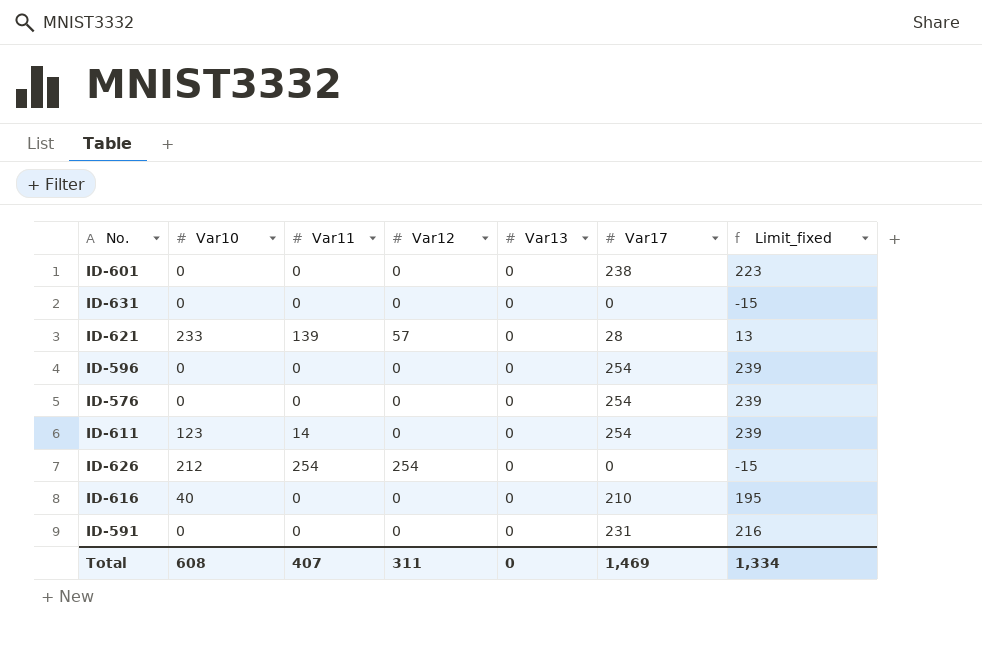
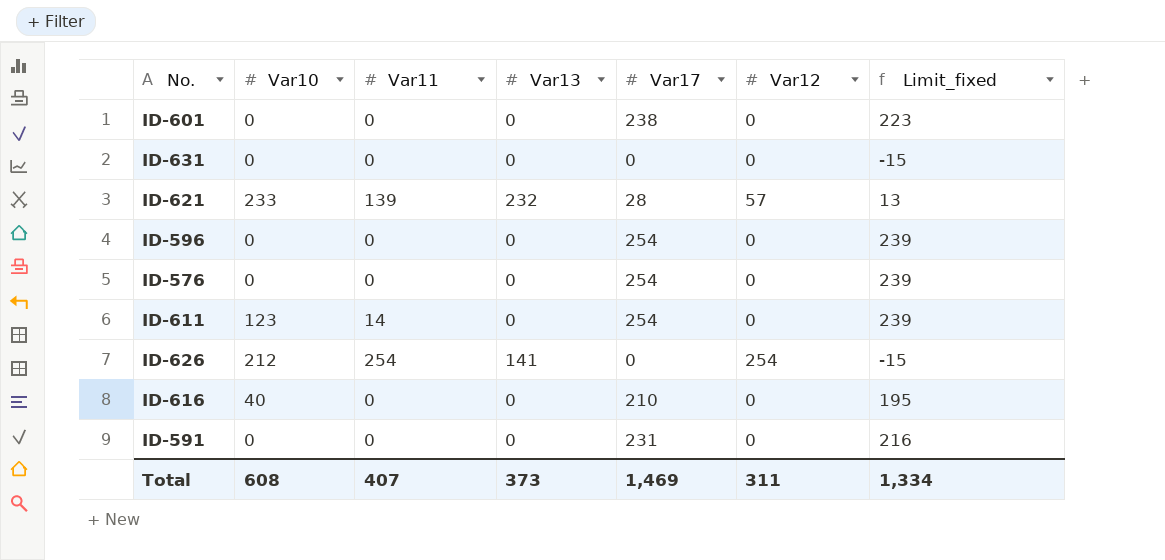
column Var12 | position: 4 -> 6
ID-621 | Var13: 0 -> 232
ID-626 | Var13: 0 -> 141
Total | Var13: 0 -> 373

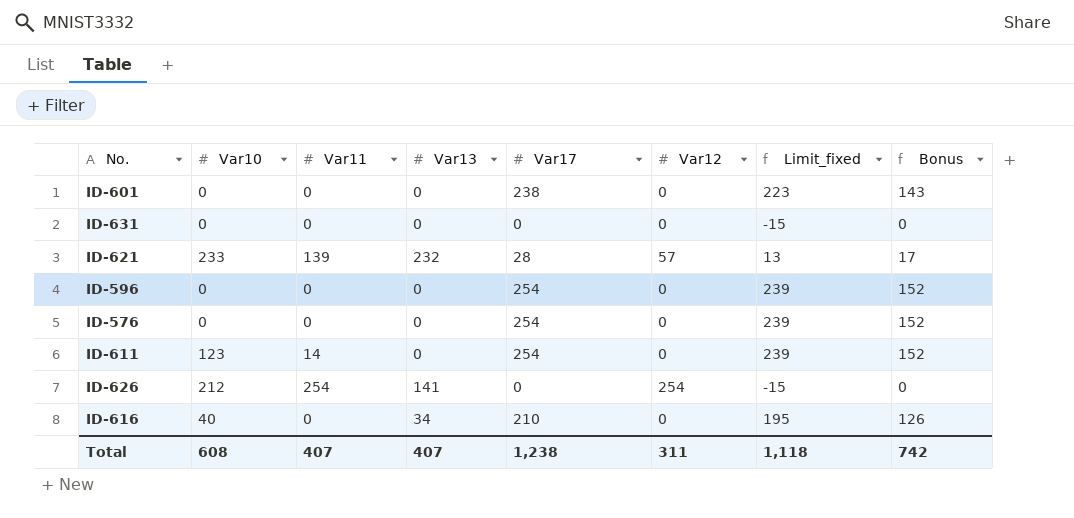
column Bonus | formula: none -> [Var17] * 0.6
row ID-591: 0 | 0 | 0 | 231 | 0 | 216 -> none
ID-616 | Var13: 0 -> 34
Total | Var13: 373 -> 407
Total | Var17: 1,469 -> 1,238
Total | Limit_fixed: 1,334 -> 1,118

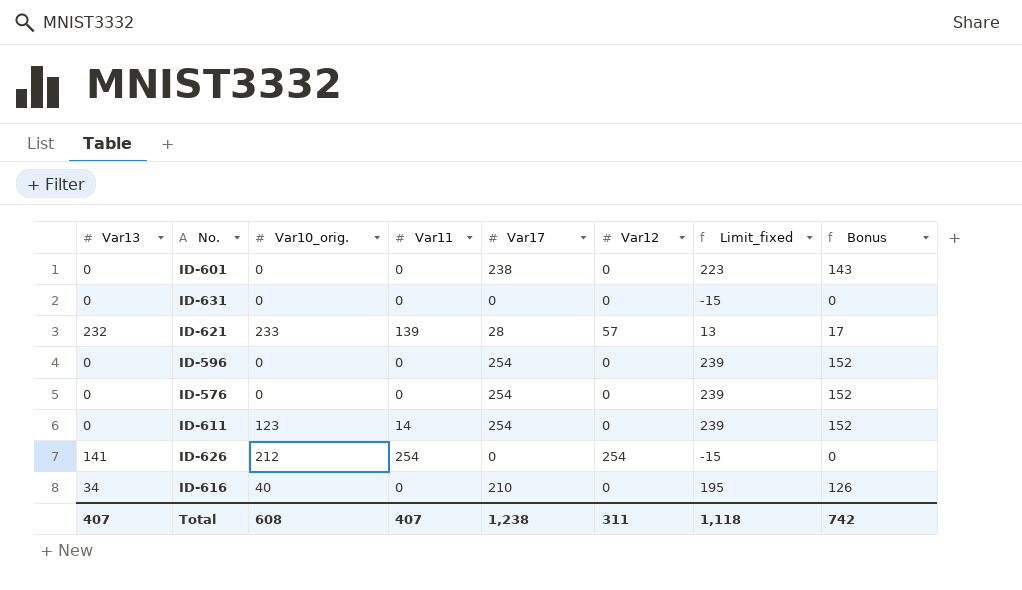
column Var13 | position: 4 -> 1
column name: Var10 -> Var10_orig.

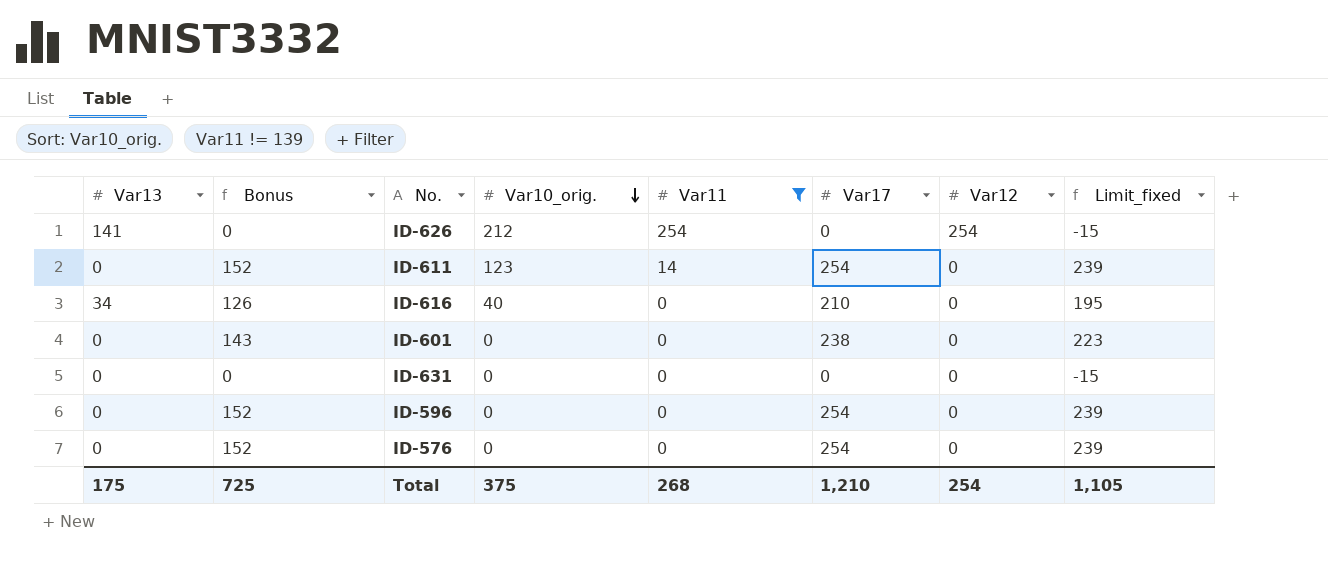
filter: none -> Var11 != 139
row order: none -> Var10_orig. descending
column Bonus | position: 8 -> 2
Total | Var13: 407 -> 175
Total | Bonus: 742 -> 725
Total | Var10_orig.: 608 -> 375
Total | Var11: 407 -> 268
Total | Var17: 1,238 -> 1,210
Total | Var12: 311 -> 254
Total | Limit_fixed: 1,118 -> 1,105

